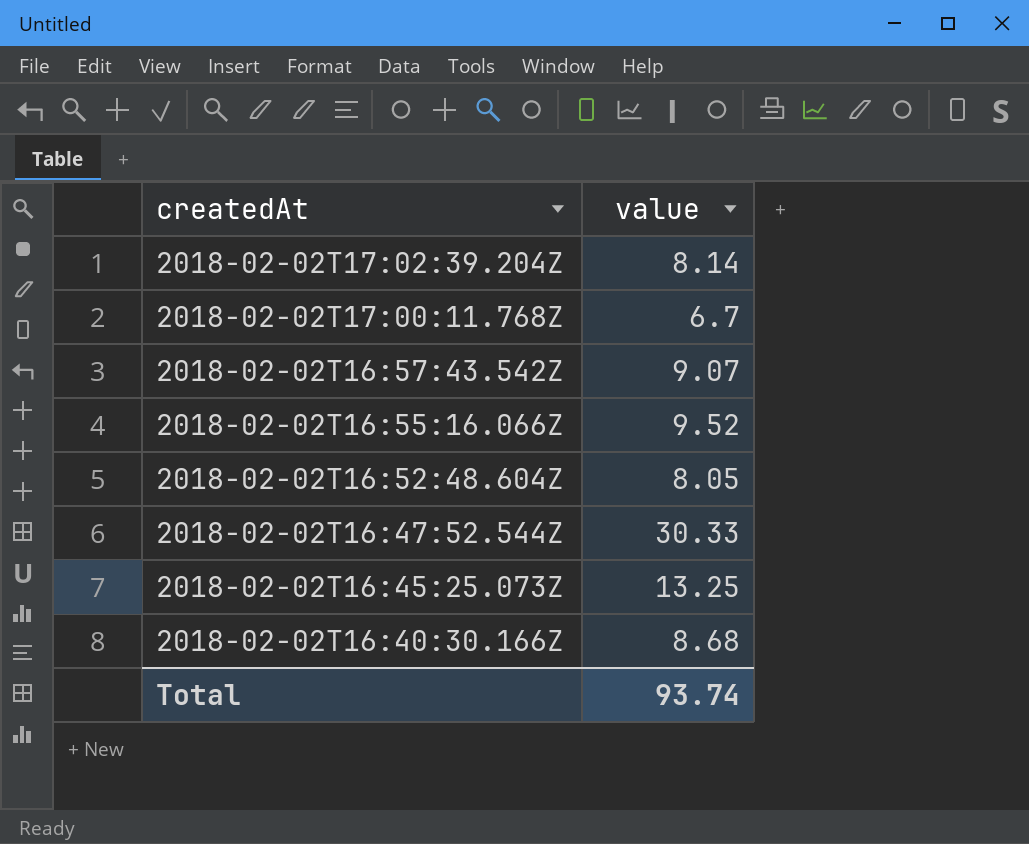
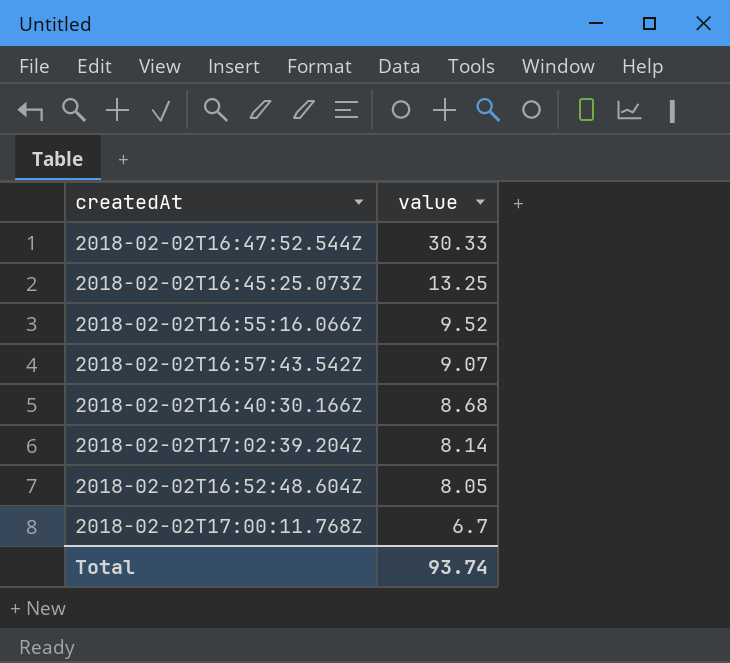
row order: createdAt descending -> value descending

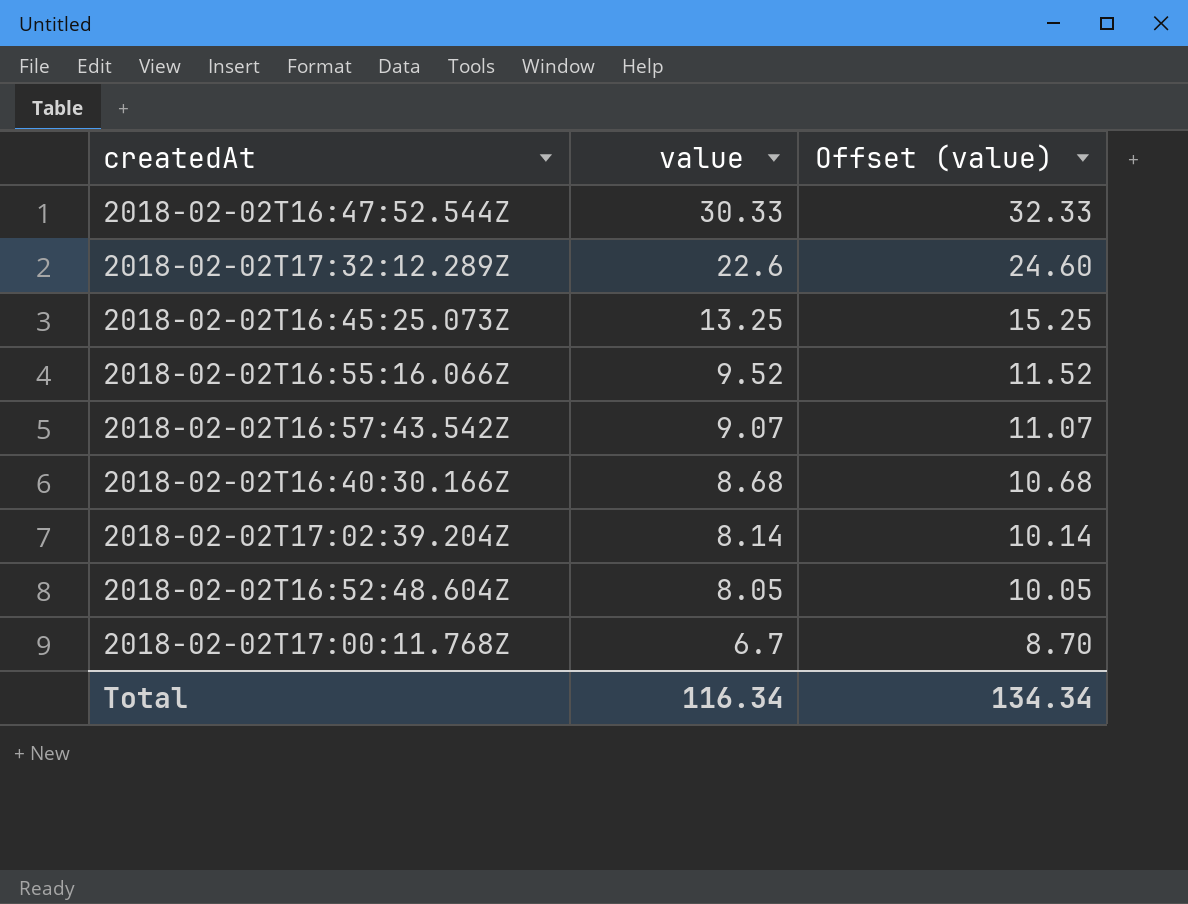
column Offset (value) | formula: none -> [value] + 2
row 2018-02-02T17:32:12.289Z: none -> 22.6 | 24.60
Total | value: 93.74 -> 116.34

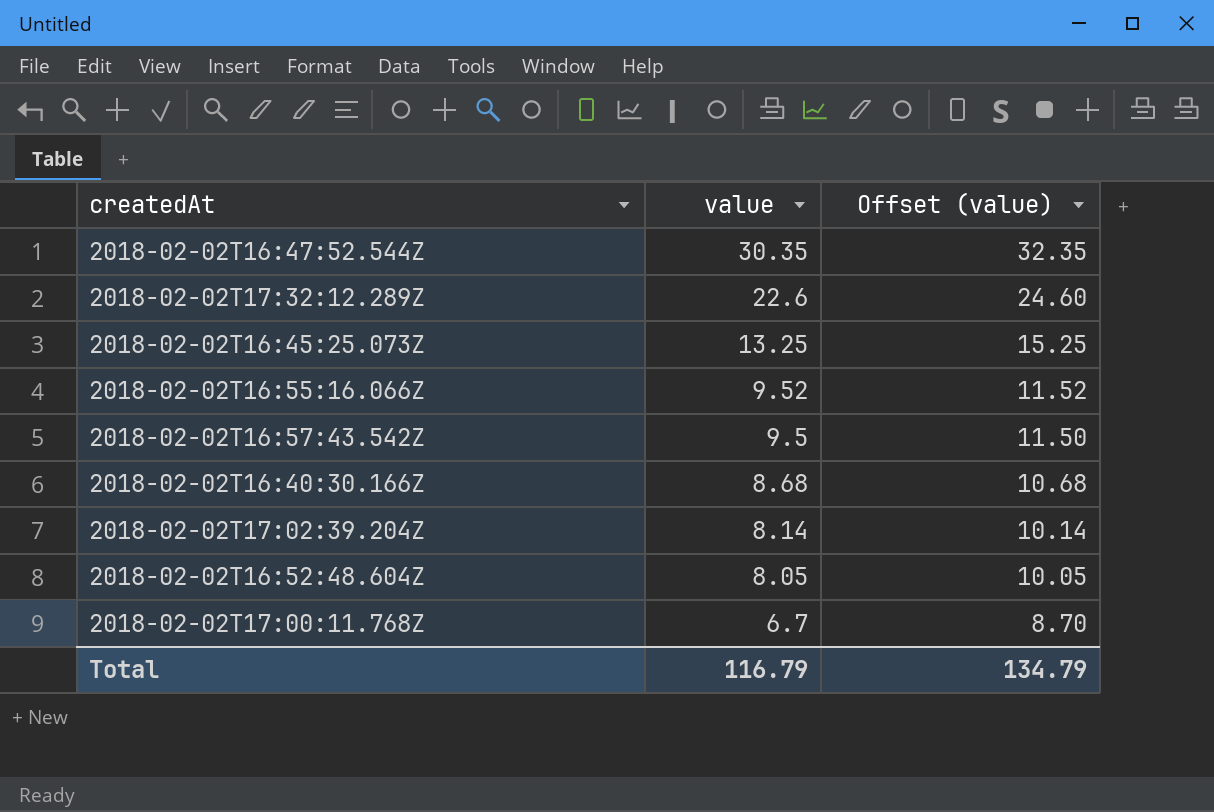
2018-02-02T16:47:52.544Z | value: 30.33 -> 30.35
2018-02-02T16:47:52.544Z | Offset (value): 32.33 -> 32.35
2018-02-02T16:57:43.542Z | value: 9.07 -> 9.5
2018-02-02T16:57:43.542Z | Offset (value): 11.07 -> 11.50
Total | value: 116.34 -> 116.79
Total | Offset (value): 134.34 -> 134.79

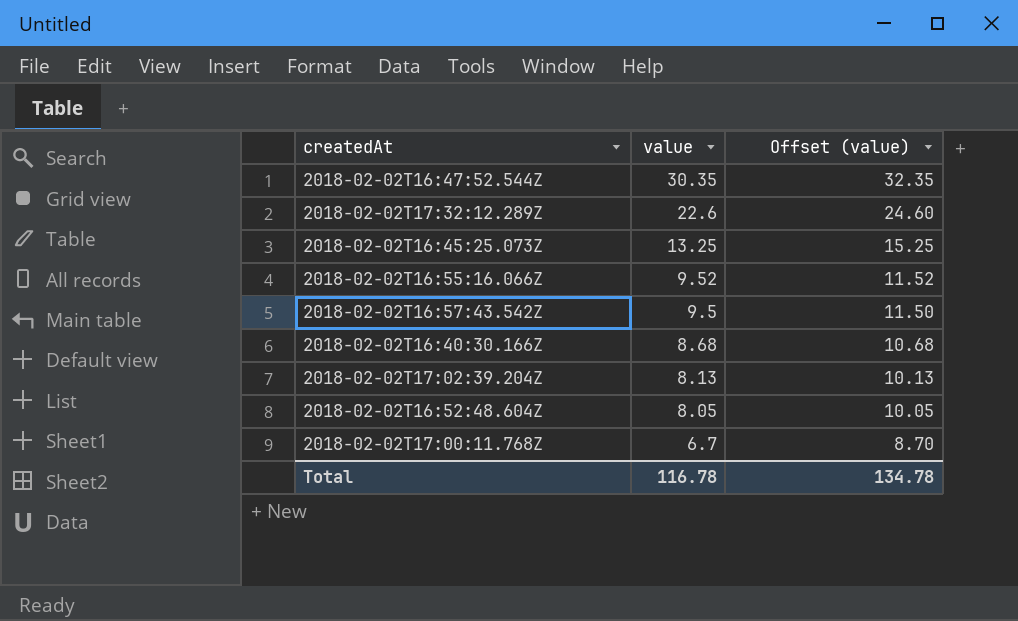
2018-02-02T17:02:39.204Z | value: 8.14 -> 8.13
2018-02-02T17:02:39.204Z | Offset (value): 10.14 -> 10.13
Total | value: 116.79 -> 116.78
Total | Offset (value): 134.79 -> 134.78

